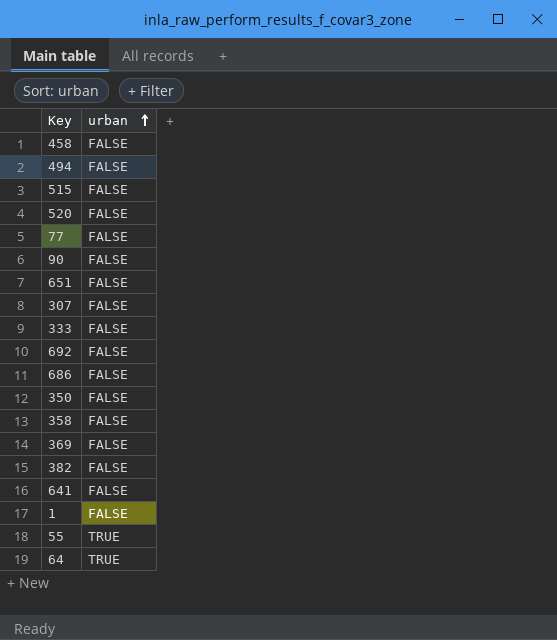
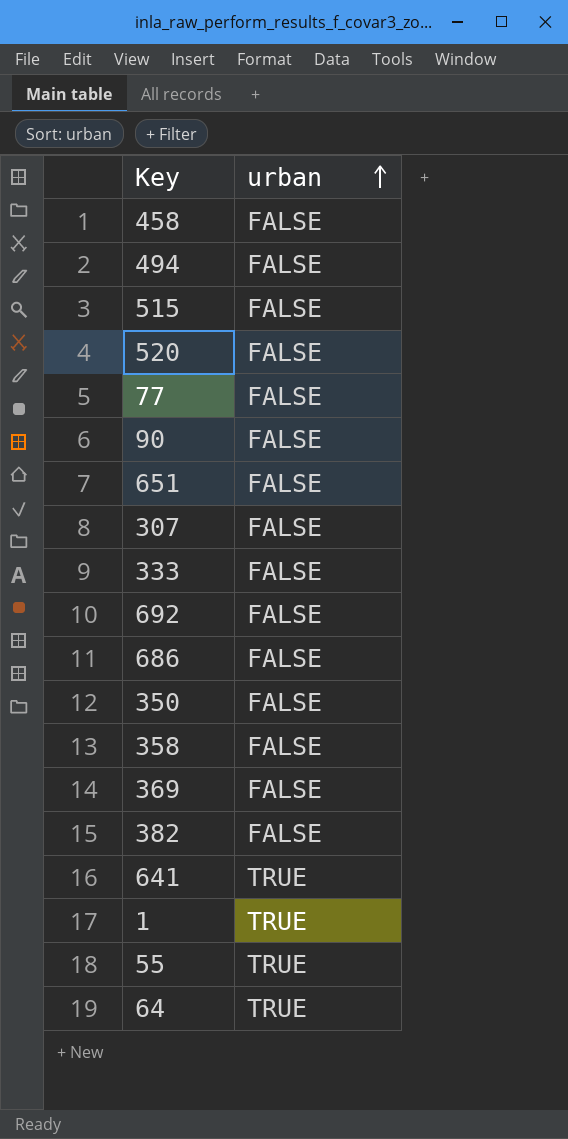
641 | urban: FALSE -> TRUE
1 | urban: FALSE -> TRUE

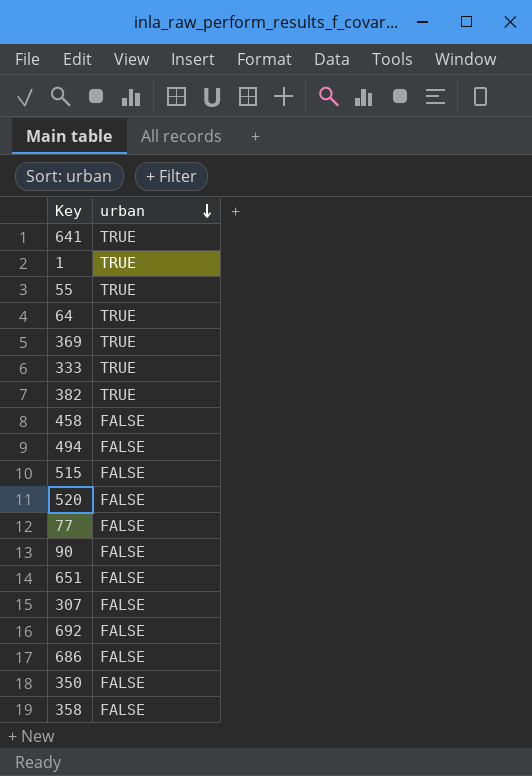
row order: urban ascending -> urban descending
369 | urban: FALSE -> TRUE
333 | urban: FALSE -> TRUE
382 | urban: FALSE -> TRUE

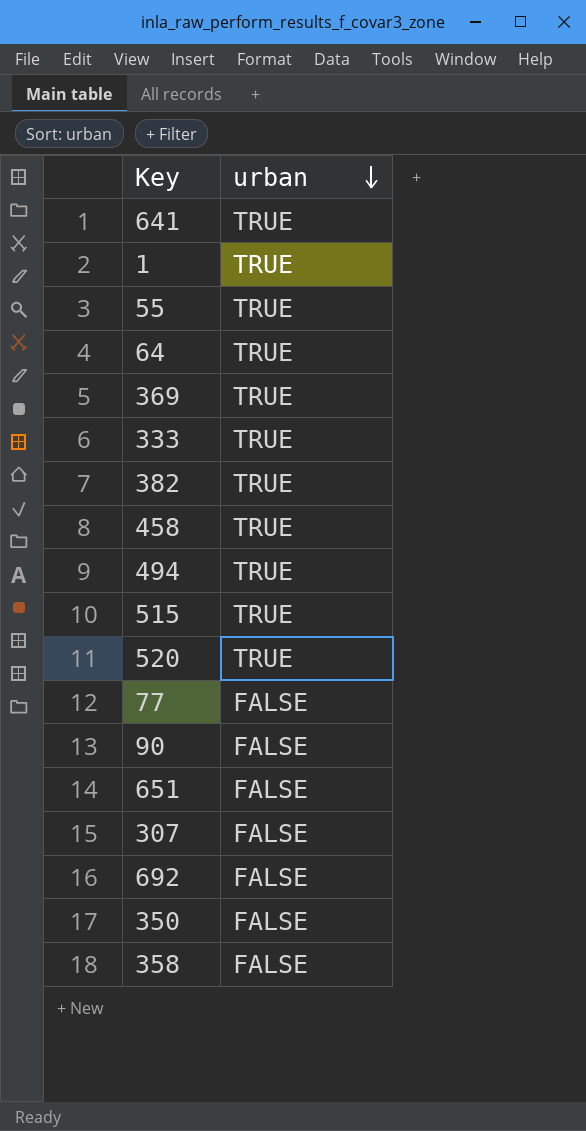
row 686: FALSE -> none
458 | urban: FALSE -> TRUE
494 | urban: FALSE -> TRUE
515 | urban: FALSE -> TRUE
520 | urban: FALSE -> TRUE

